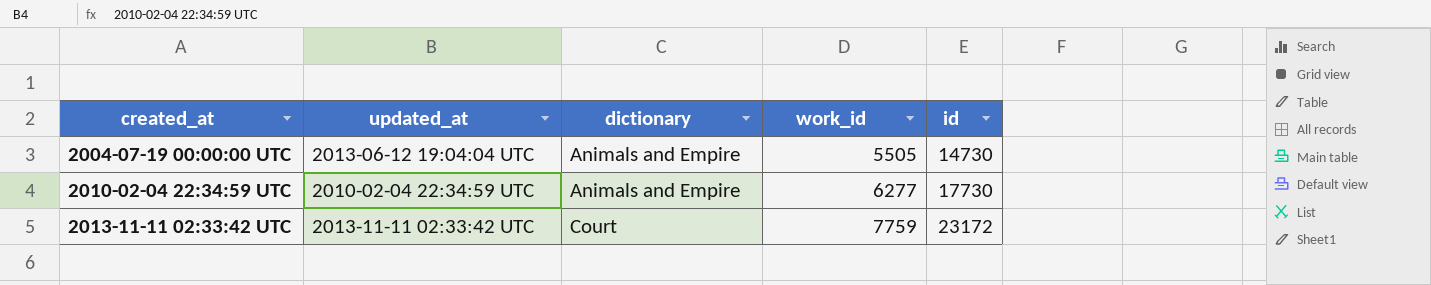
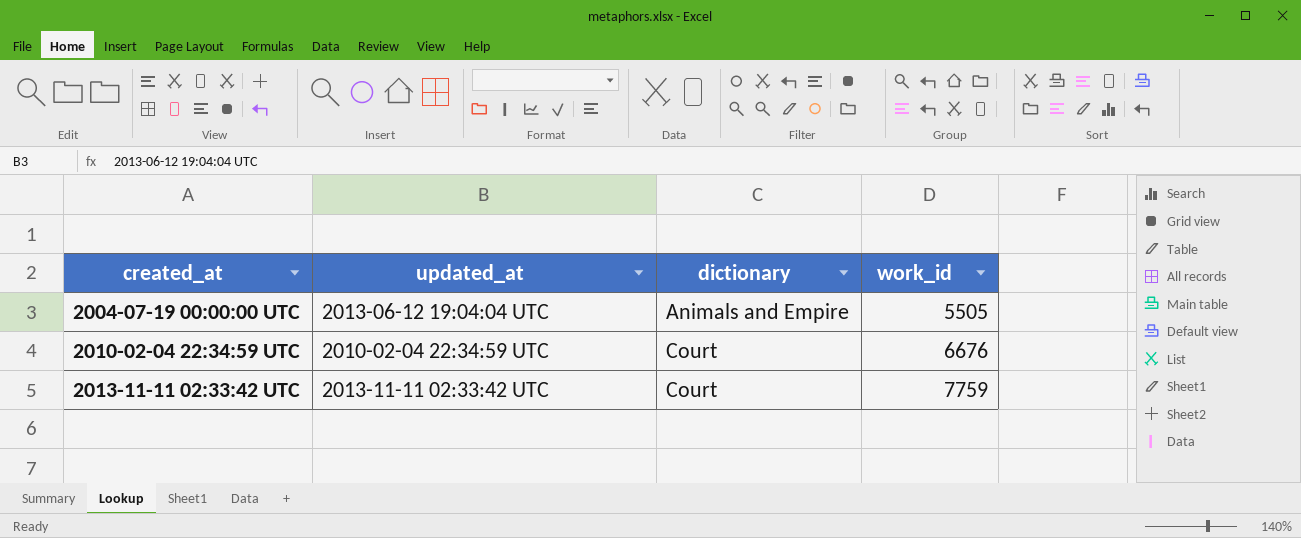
column id | position: 5 -> none
2010-02-04 22:34:59 UTC | dictionary: Animals and Empire -> Court
2010-02-04 22:34:59 UTC | work_id: 6277 -> 6676

